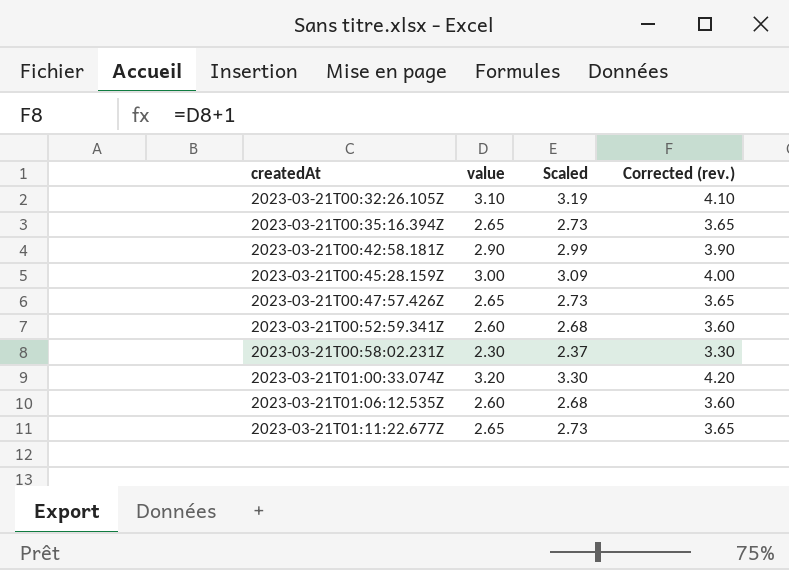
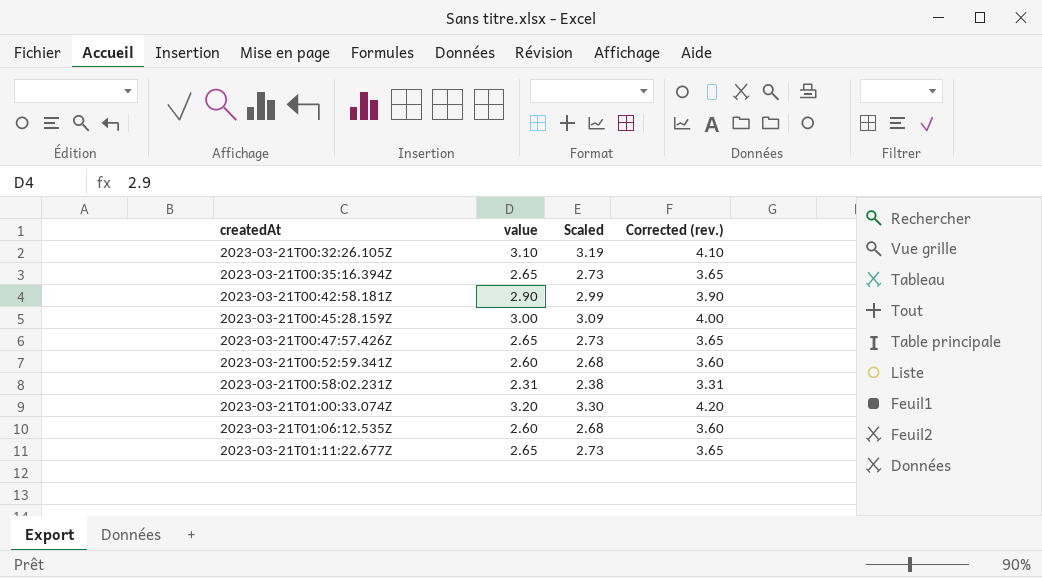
2023-03-21T00:58:02.231Z | value: 2.30 -> 2.31
2023-03-21T00:58:02.231Z | Scaled: 2.37 -> 2.38
2023-03-21T00:58:02.231Z | Corrected (rev.): 3.30 -> 3.31

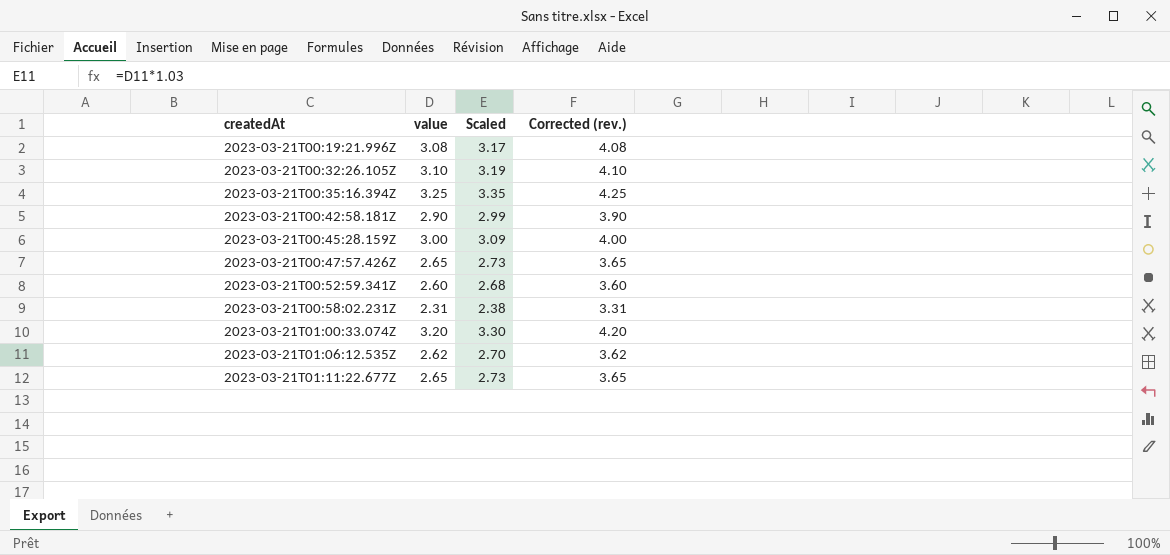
row 2023-03-21T00:19:21.996Z: none -> 3.08 | 3.17 | 4.08
2023-03-21T00:35:16.394Z | value: 2.65 -> 3.25
2023-03-21T00:35:16.394Z | Scaled: 2.73 -> 3.35
2023-03-21T00:35:16.394Z | Corrected (rev.): 3.65 -> 4.25
2023-03-21T01:06:12.535Z | value: 2.60 -> 2.62
2023-03-21T01:06:12.535Z | Scaled: 2.68 -> 2.70
2023-03-21T01:06:12.535Z | Corrected (rev.): 3.60 -> 3.62

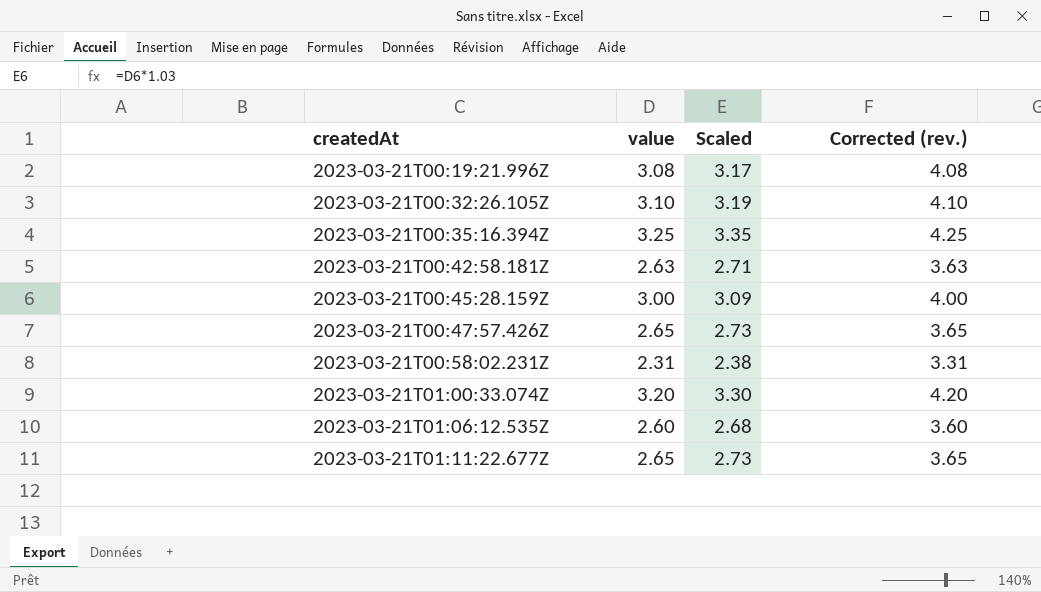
row 2023-03-21T00:52:59.341Z: 2.60 | 2.68 | 3.60 -> none
2023-03-21T00:42:58.181Z | value: 2.90 -> 2.63
2023-03-21T00:42:58.181Z | Scaled: 2.99 -> 2.71
2023-03-21T00:42:58.181Z | Corrected (rev.): 3.90 -> 3.63
2023-03-21T01:06:12.535Z | value: 2.62 -> 2.60
2023-03-21T01:06:12.535Z | Scaled: 2.70 -> 2.68
2023-03-21T01:06:12.535Z | Corrected (rev.): 3.62 -> 3.60

